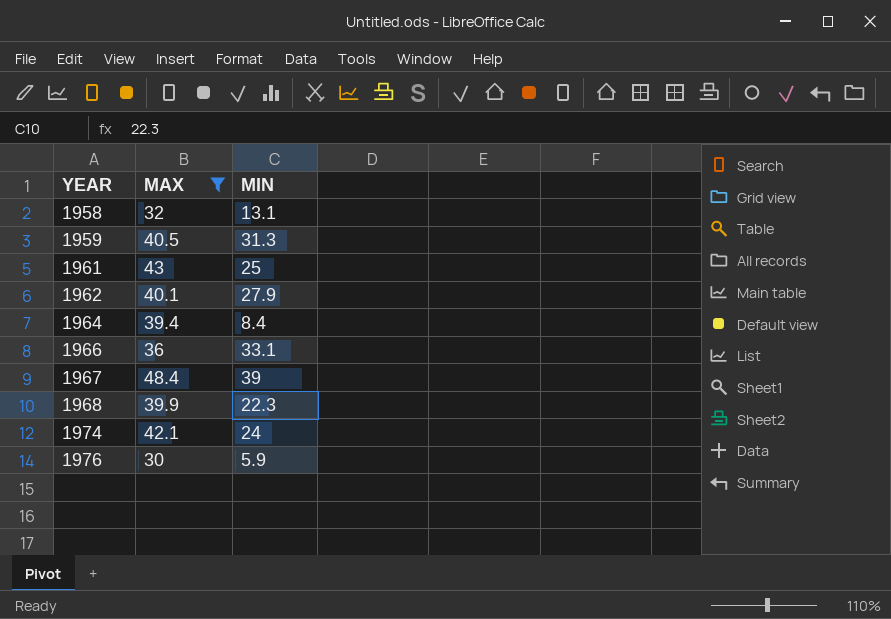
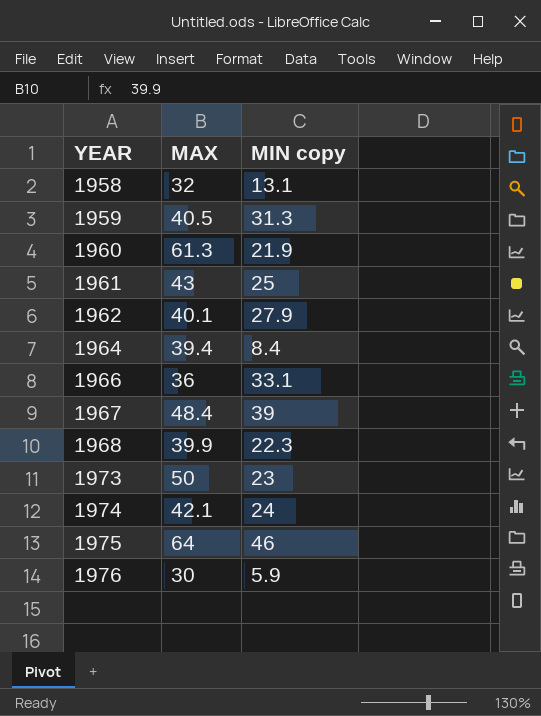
filter: MAX <= 48.4 -> none
column name: MIN -> MIN copy

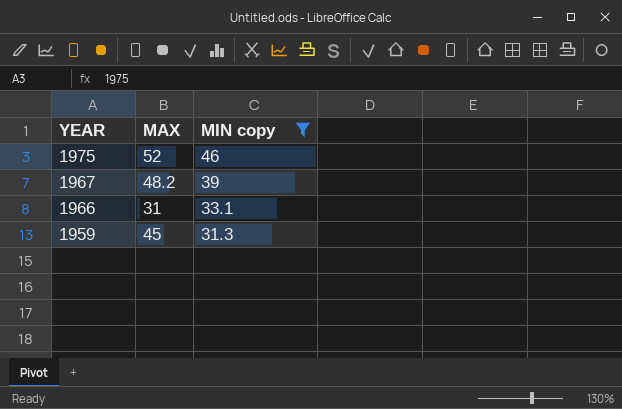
filter: none -> MIN copy >= 31.3
row order: YEAR ascending -> YEAR descending
1975 | MAX: 64 -> 52
1967 | MAX: 48.4 -> 48.2
1966 | MAX: 36 -> 31
1959 | MAX: 40.5 -> 45

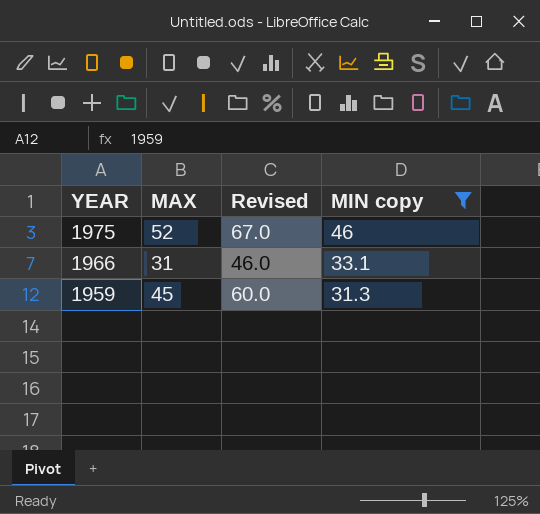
column Revised | formula: none -> [MAX] + 15
row 1967: 48.2 | 39 -> none

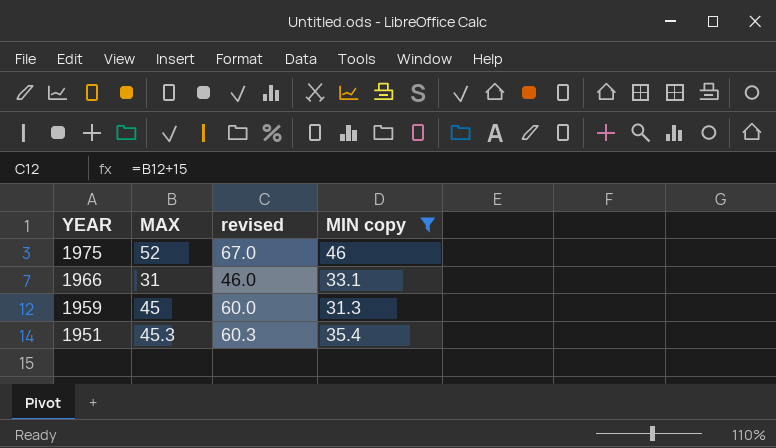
column name: Revised -> revised
row 1951: none -> 45.3 | 60.3 | 35.4

